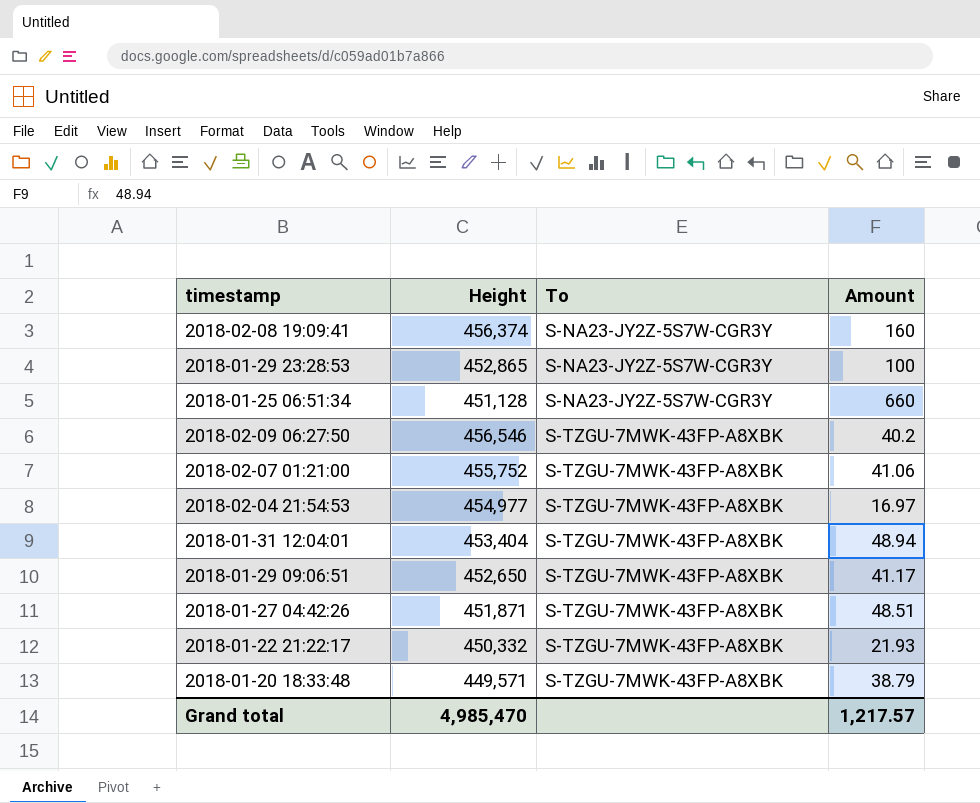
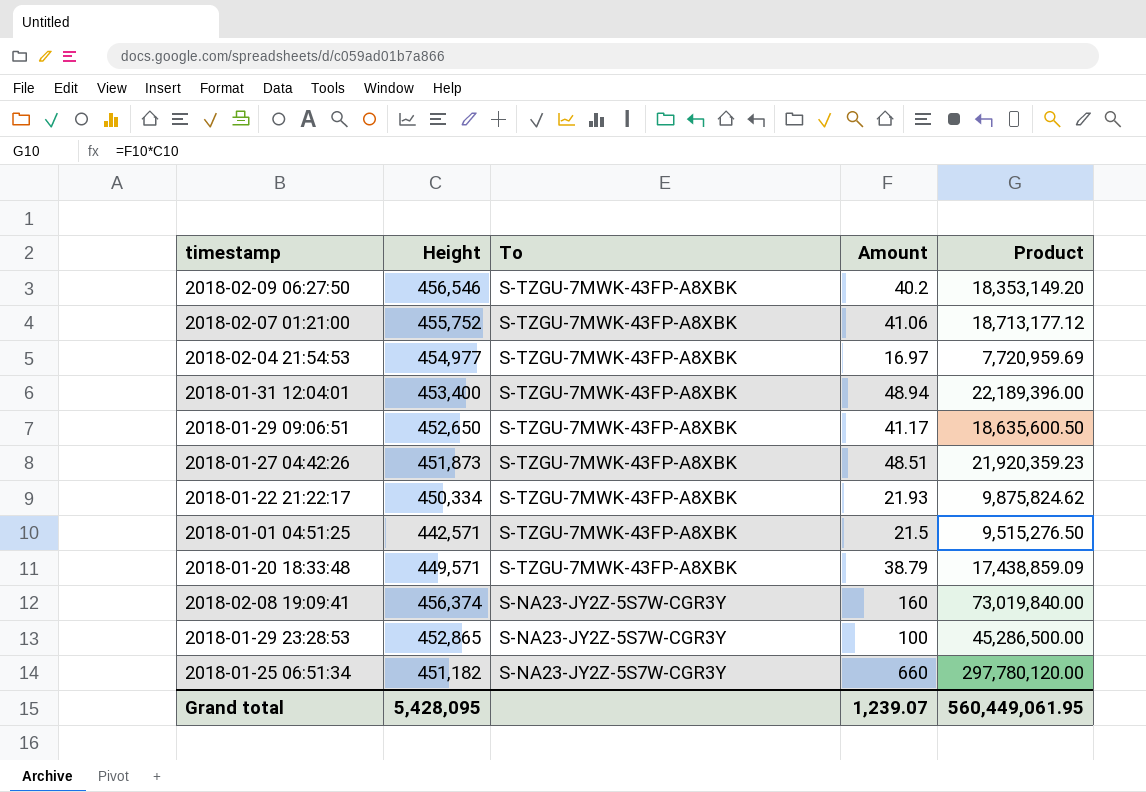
row order: To ascending -> To descending
column Product | formula: none -> [Height] * [Amount]
2018-01-31 12:04:01 | Height: 453,404 -> 453,400
2018-01-27 04:42:26 | Height: 451,871 -> 451,873
2018-01-22 21:22:17 | Height: 450,332 -> 450,334
row 2018-01-01 04:51:25: none -> 442,571 | S-TZGU-7MWK-43FP-A8XBK | 21.5 | 9,515,276.50
2018-01-25 06:51:34 | Height: 451,128 -> 451,182
Grand total | Height: 4,985,470 -> 5,428,095
Grand total | Amount: 1,217.57 -> 1,239.07

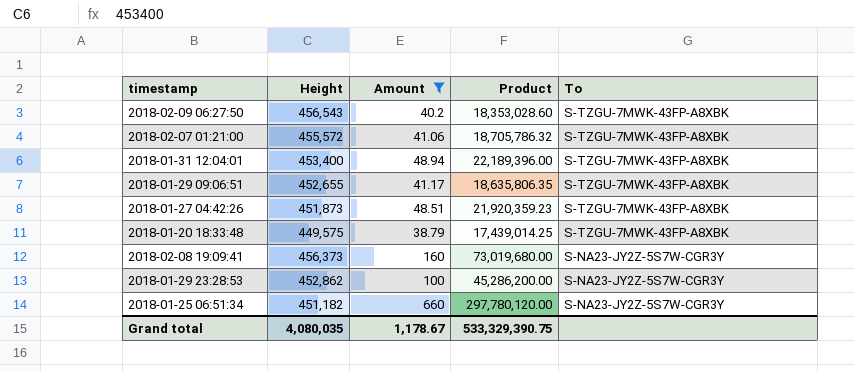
filter: none -> Amount >= 38.79
column To | position: 3 -> 5
2018-02-09 06:27:50 | Height: 456,546 -> 456,543
2018-02-09 06:27:50 | Product: 18,353,149.20 -> 18,353,028.60
2018-02-07 01:21:00 | Height: 455,752 -> 455,572
2018-02-07 01:21:00 | Product: 18,713,177.12 -> 18,705,786.32
2018-01-29 09:06:51 | Height: 452,650 -> 452,655
2018-01-29 09:06:51 | Product: 18,635,600.50 -> 18,635,806.35
2018-01-20 18:33:48 | Height: 449,571 -> 449,575
2018-01-20 18:33:48 | Product: 17,438,859.09 -> 17,439,014.25
2018-02-08 19:09:41 | Height: 456,374 -> 456,373
2018-02-08 19:09:41 | Product: 73,019,840.00 -> 73,019,680.00
2018-01-29 23:28:53 | Height: 452,865 -> 452,862
2018-01-29 23:28:53 | Product: 45,286,500.00 -> 45,286,200.00
Grand total | Height: 5,428,095 -> 4,080,035
Grand total | Amount: 1,239.07 -> 1,178.67
Grand total | Product: 560,449,061.95 -> 533,329,390.75

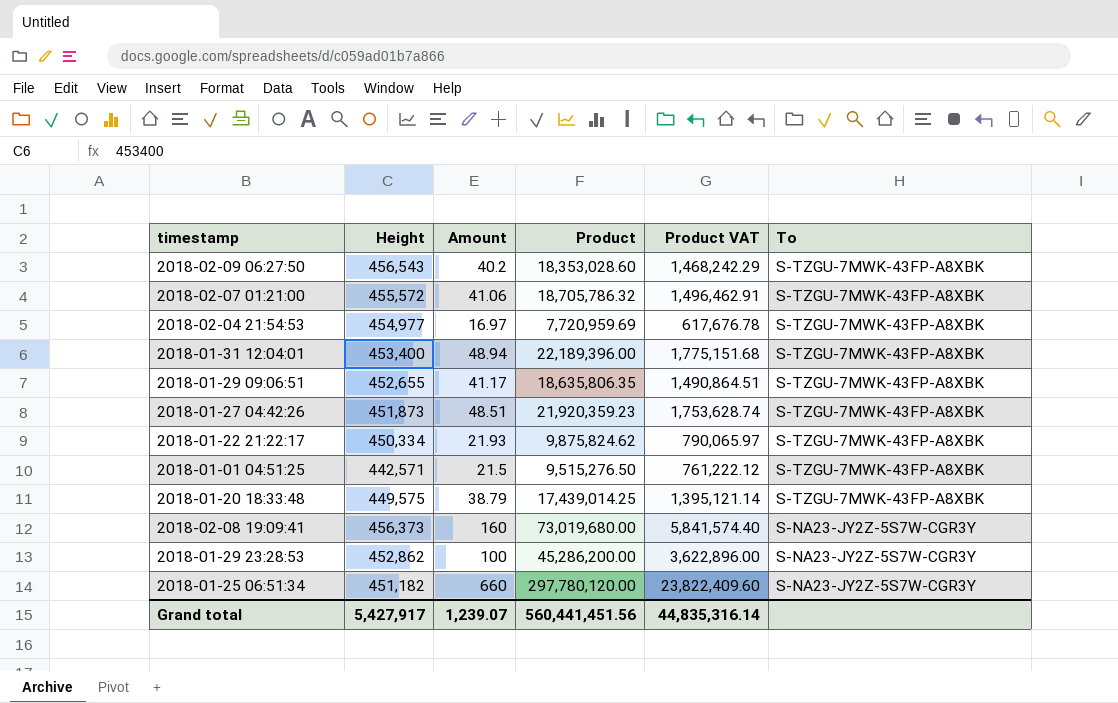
filter: Amount >= 38.79 -> none
column Product VAT | formula: none -> [Product] * 0.08
Grand total | Height: 4,080,035 -> 5,427,917
Grand total | Amount: 1,178.67 -> 1,239.07
Grand total | Product: 533,329,390.75 -> 560,441,451.56

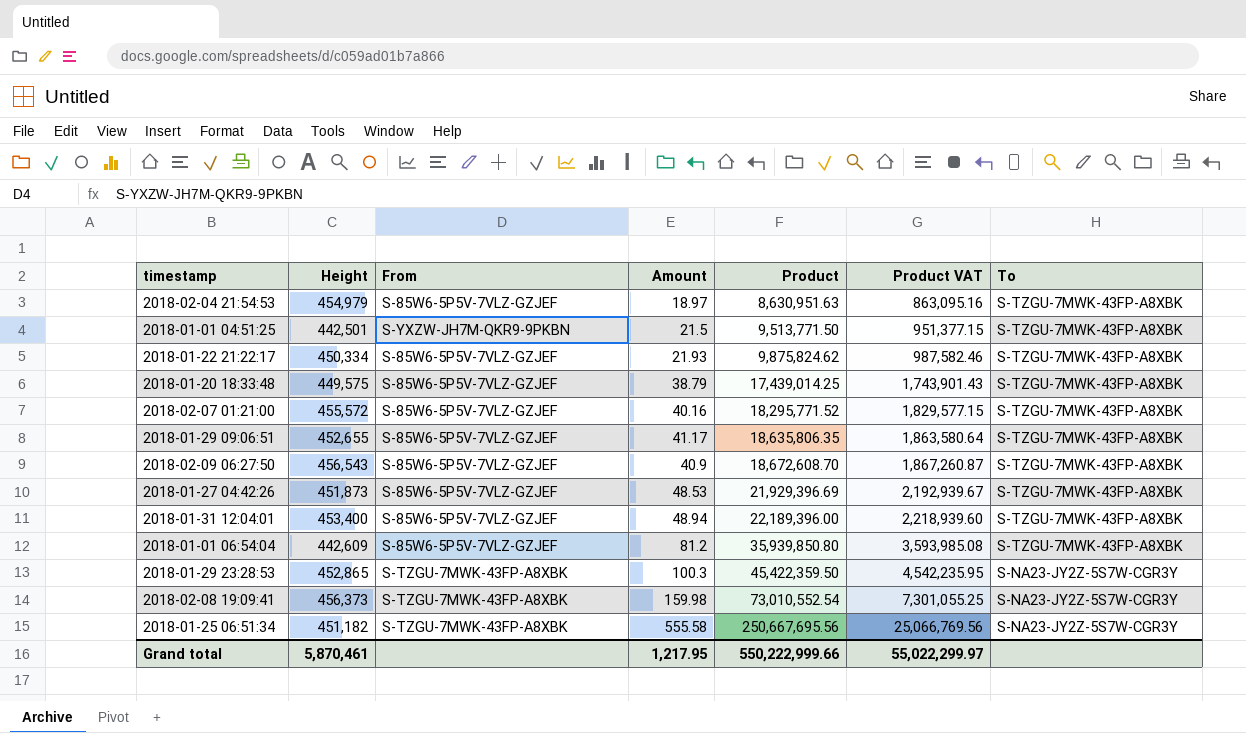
row order: To descending -> Product ascending
column From | position: none -> 3
column Product VAT | formula: [Product] * 0.08 -> [Product] * 0.1
2018-02-04 21:54:53 | Height: 454,977 -> 454,979
2018-02-04 21:54:53 | Amount: 16.97 -> 18.97
2018-02-04 21:54:53 | Product: 7,720,959.69 -> 8,630,951.63
2018-01-01 04:51:25 | Height: 442,571 -> 442,501
2018-01-01 04:51:25 | Product: 9,515,276.50 -> 9,513,771.50
2018-02-07 01:21:00 | Amount: 41.06 -> 40.16
2018-02-07 01:21:00 | Product: 18,705,786.32 -> 18,295,771.52
2018-02-09 06:27:50 | Amount: 40.2 -> 40.9
2018-02-09 06:27:50 | Product: 18,353,028.60 -> 18,672,608.70
2018-01-27 04:42:26 | Amount: 48.51 -> 48.53
2018-01-27 04:42:26 | Product: 21,920,359.23 -> 21,929,396.69
row 2018-01-01 06:54:04: none -> 442,609 | S-85W6-5P5V-7VLZ-GZJEF | 81.2 | 35,939,850.80 | 3,593,985.08 | S-TZGU-7MWK-43FP-A8XBK
2018-01-29 23:28:53 | Height: 452,862 -> 452,865
2018-01-29 23:28:53 | Amount: 100 -> 100.3
2018-01-29 23:28:53 | Product: 45,286,200.00 -> 45,422,359.50
2018-02-08 19:09:41 | Amount: 160 -> 159.98
2018-02-08 19:09:41 | Product: 73,019,680.00 -> 73,010,552.54
2018-01-25 06:51:34 | Amount: 660 -> 555.58
2018-01-25 06:51:34 | Product: 297,780,120.00 -> 250,667,695.56
Grand total | Height: 5,427,917 -> 5,870,461
Grand total | Amount: 1,239.07 -> 1,217.95
Grand total | Product: 560,441,451.56 -> 550,222,999.66
Grand total | Product VAT: 44,835,316.14 -> 55,022,299.97

